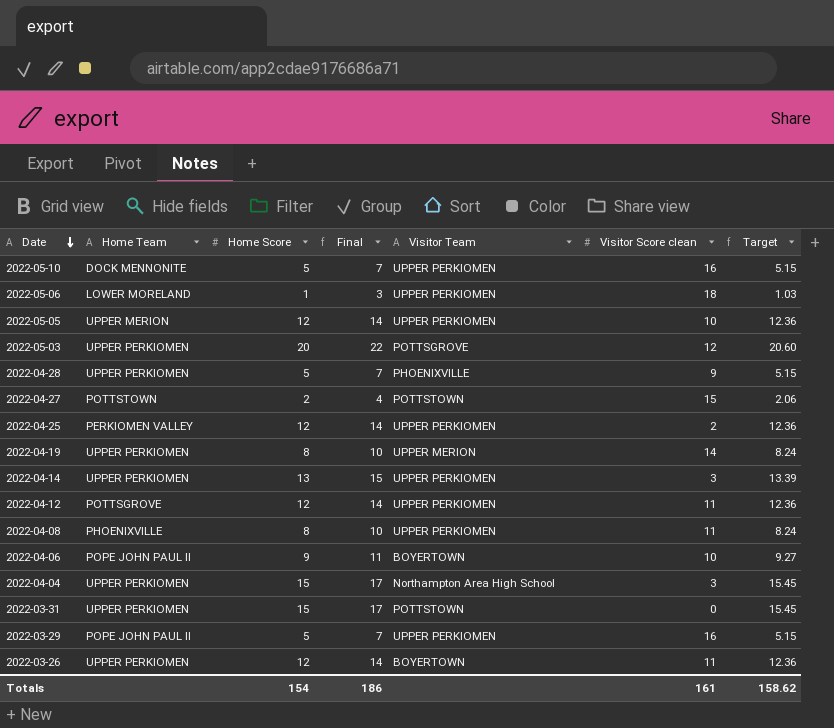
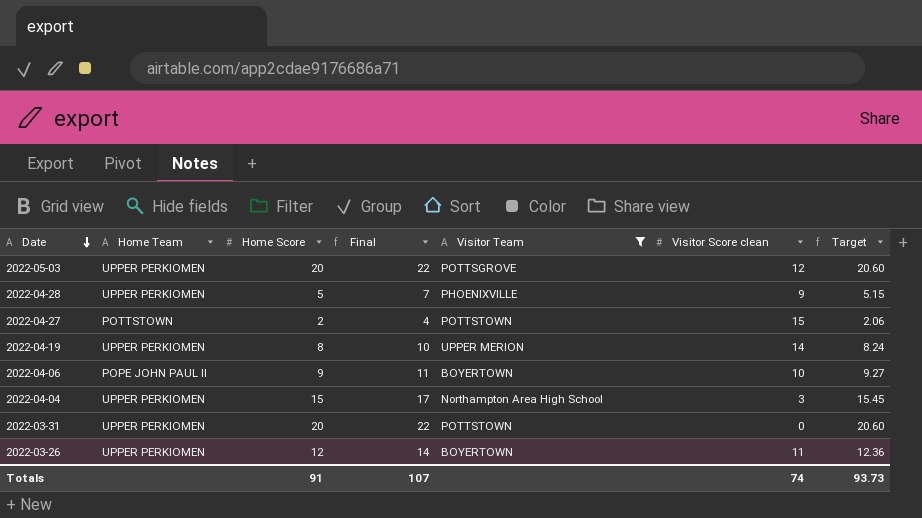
filter: none -> Visitor Team != UPPER PERKIOMEN
2022-03-31 | Home Score: 15 -> 20
2022-03-31 | Final: 17 -> 22
2022-03-31 | Target: 15.45 -> 20.60
Totals | Home Score: 154 -> 91
Totals | Final: 186 -> 107
Totals | Visitor Score clean: 161 -> 74
Totals | Target: 158.62 -> 93.73

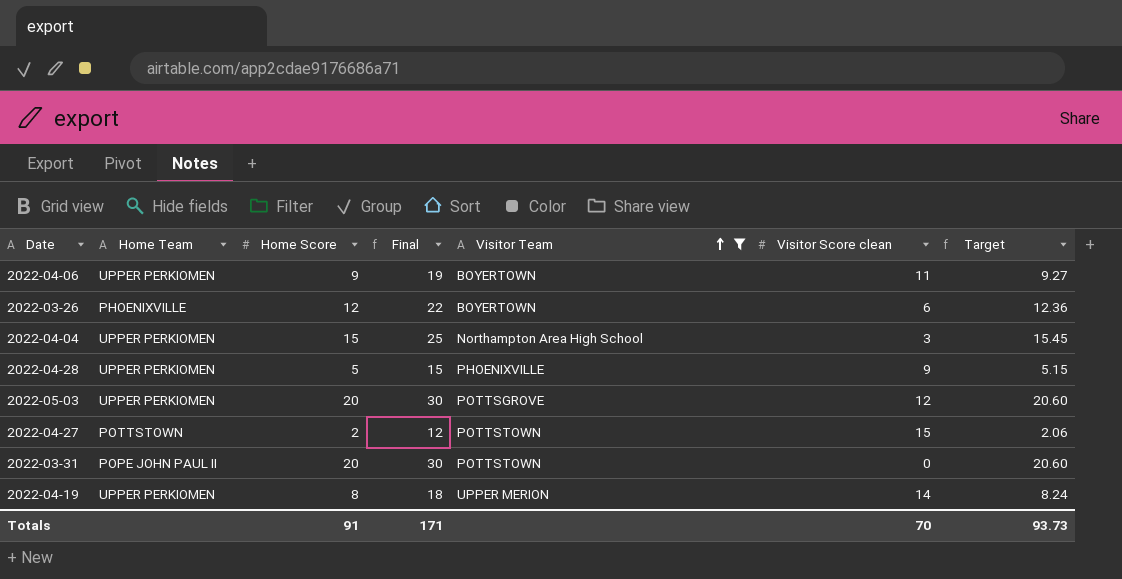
row order: Date descending -> Visitor Team ascending
column Final | formula: [Home Score] + 2 -> [Home Score] + 10
2022-04-06 | Home Team: POPE JOHN PAUL II -> UPPER PERKIOMEN
2022-04-06 | Visitor Score clean: 10 -> 11
2022-03-26 | Home Team: UPPER PERKIOMEN -> PHOENIXVILLE
2022-03-26 | Visitor Score clean: 11 -> 6
2022-03-31 | Home Team: UPPER PERKIOMEN -> POPE JOHN PAUL II
Totals | Final: 107 -> 171
Totals | Visitor Score clean: 74 -> 70

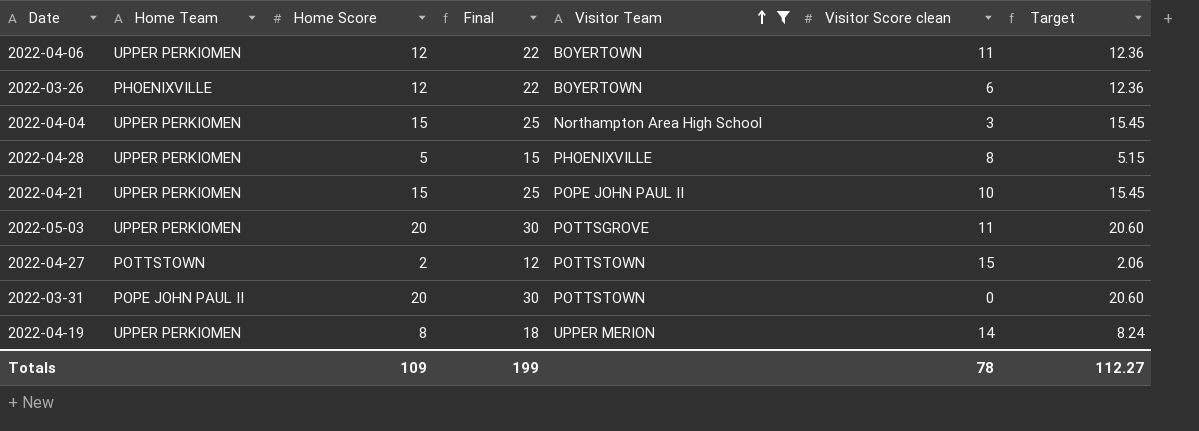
2022-04-06 | Home Score: 9 -> 12
2022-04-06 | Final: 19 -> 22
2022-04-06 | Target: 9.27 -> 12.36
2022-04-28 | Visitor Score clean: 9 -> 8
row 2022-04-21: none -> UPPER PERKIOMEN | 15 | 25 | POPE JOHN PAUL II | 10 | 15.45
2022-05-03 | Visitor Score clean: 12 -> 11
Totals | Home Score: 91 -> 109
Totals | Final: 171 -> 199
Totals | Visitor Score clean: 70 -> 78
Totals | Target: 93.73 -> 112.27

